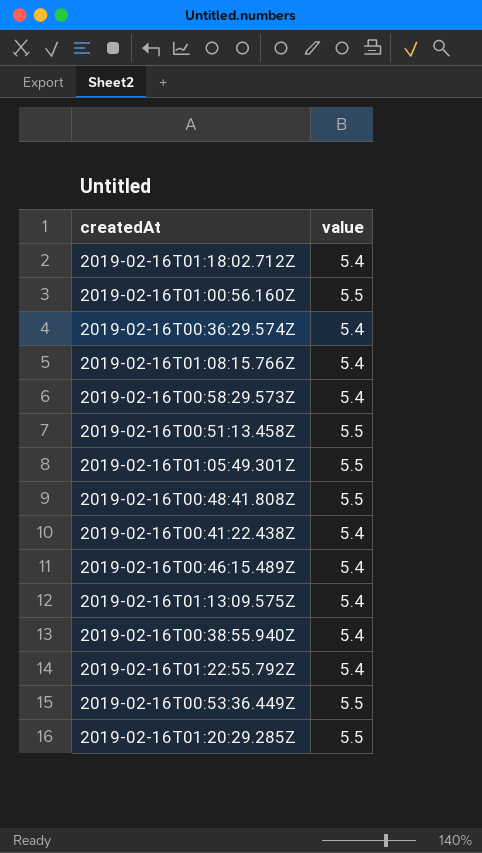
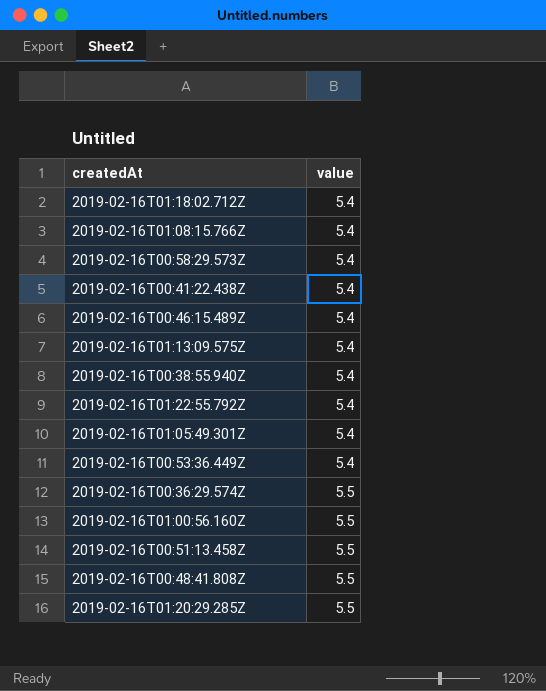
row order: none -> value ascending
2019-02-16T01:05:49.301Z | value: 5.5 -> 5.4
2019-02-16T00:53:36.449Z | value: 5.5 -> 5.4
2019-02-16T00:36:29.574Z | value: 5.4 -> 5.5

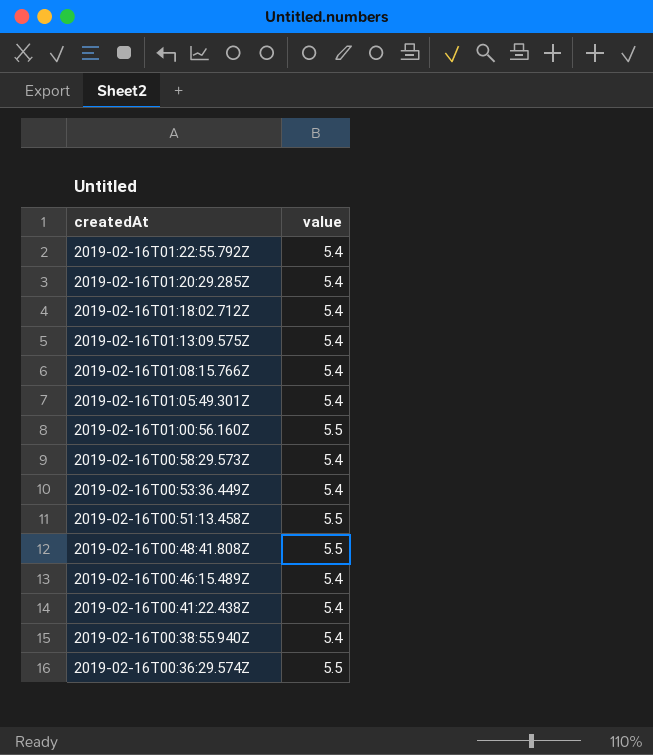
row order: value ascending -> createdAt descending
2019-02-16T01:20:29.285Z | value: 5.5 -> 5.4

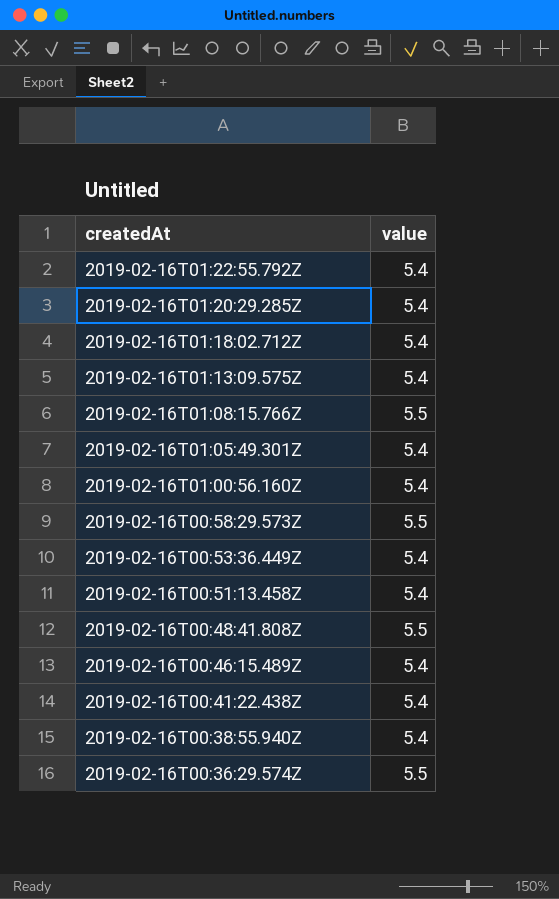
2019-02-16T01:08:15.766Z | value: 5.4 -> 5.5
2019-02-16T01:00:56.160Z | value: 5.5 -> 5.4
2019-02-16T00:58:29.573Z | value: 5.4 -> 5.5
2019-02-16T00:51:13.458Z | value: 5.5 -> 5.4

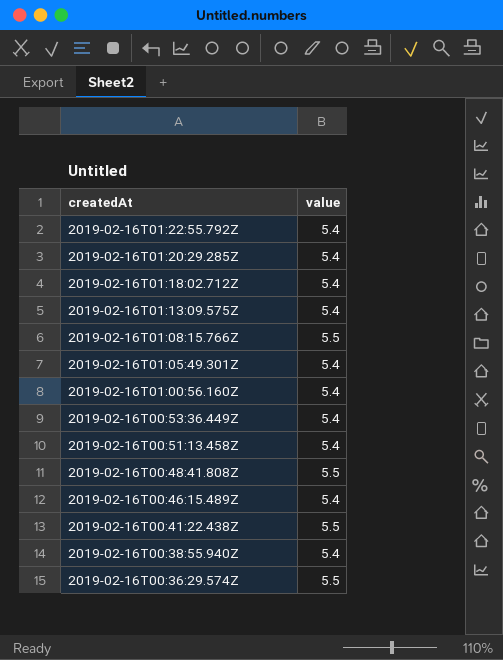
row 2019-02-16T00:58:29.573Z: 5.5 -> none
2019-02-16T00:41:22.438Z | value: 5.4 -> 5.5

